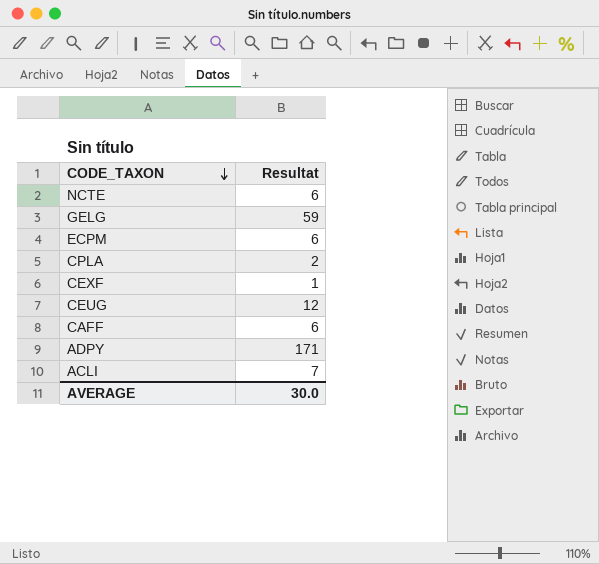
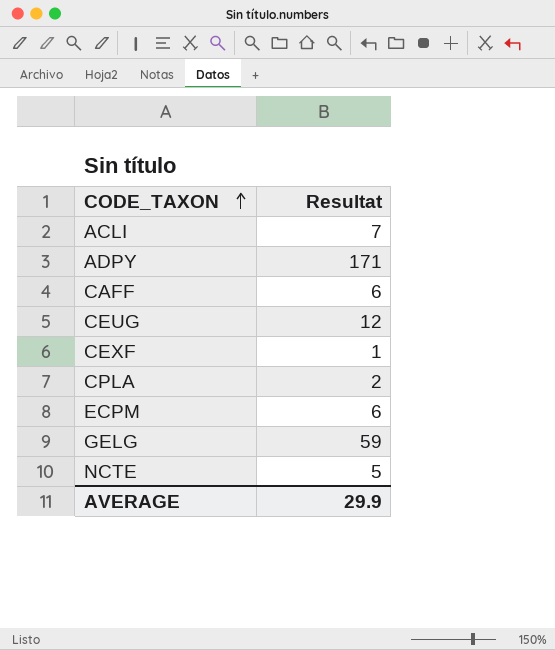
row order: CODE_TAXON descending -> CODE_TAXON ascending
NCTE | Resultat: 6 -> 5
AVERAGE | Resultat: 30.0 -> 29.9

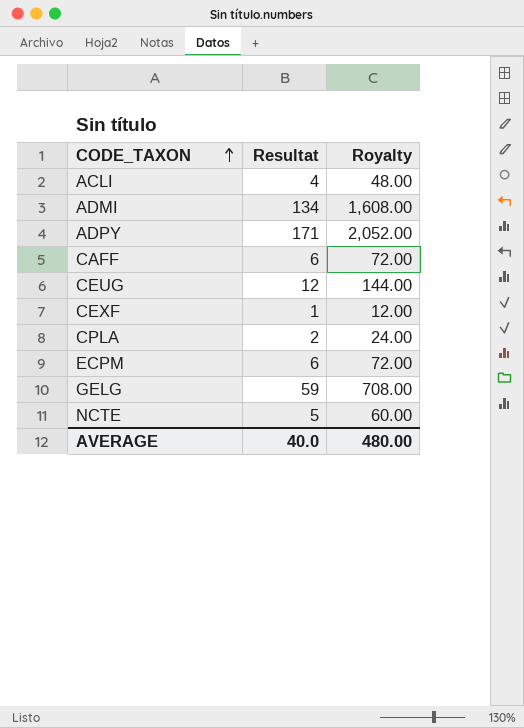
column Royalty | formula: none -> [Resultat] * 12
ACLI | Resultat: 7 -> 4
row ADMI: none -> 134 | 1,608.00
AVERAGE | Resultat: 29.9 -> 40.0

